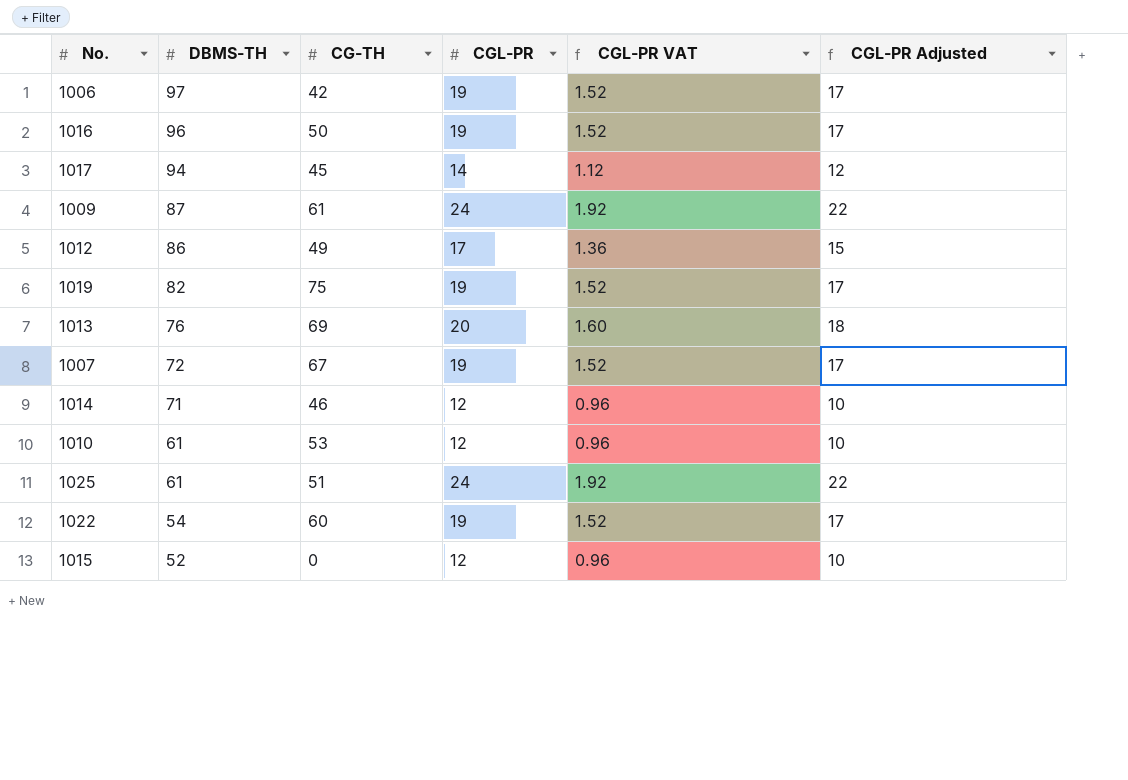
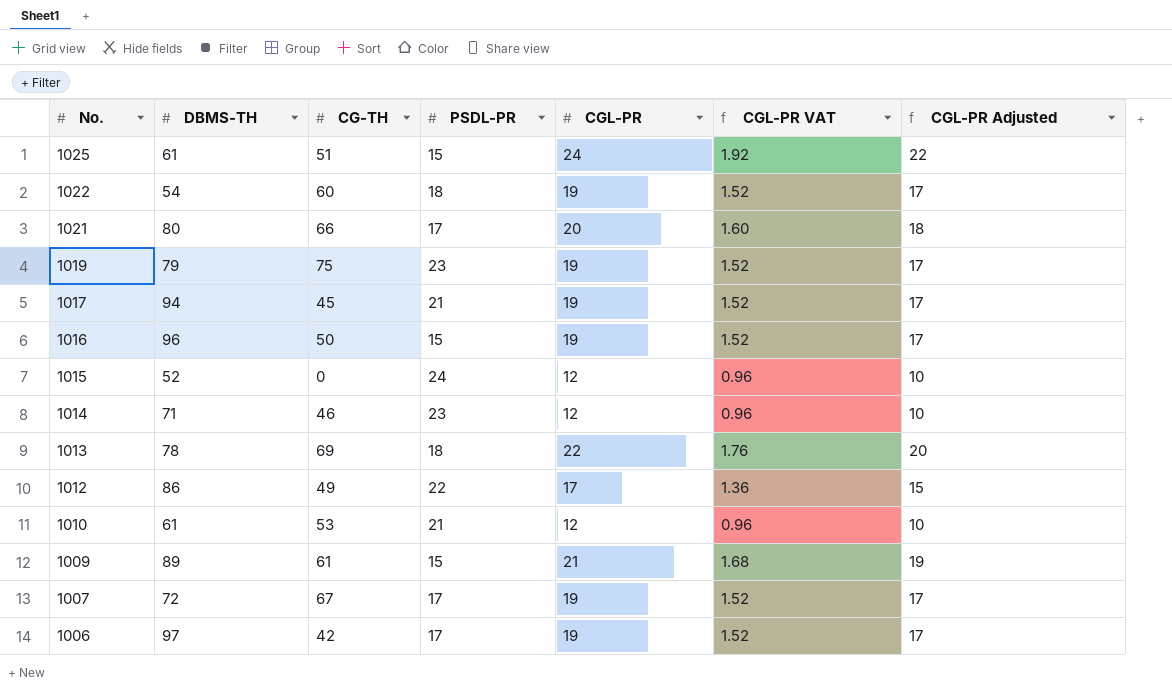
row order: DBMS-TH descending -> No. descending
column PSDL-PR | position: none -> 4
row 1021: none -> 80 | 66 | 17 | 20 | 1.60 | 18
1019 | DBMS-TH: 82 -> 79
1017 | CGL-PR: 14 -> 19
1017 | CGL-PR VAT: 1.12 -> 1.52
1017 | CGL-PR Adjusted: 12 -> 17
1013 | DBMS-TH: 76 -> 78
1013 | CGL-PR: 20 -> 22
1013 | CGL-PR VAT: 1.60 -> 1.76
1013 | CGL-PR Adjusted: 18 -> 20
1009 | DBMS-TH: 87 -> 89
1009 | CGL-PR: 24 -> 21
1009 | CGL-PR VAT: 1.92 -> 1.68
1009 | CGL-PR Adjusted: 22 -> 19

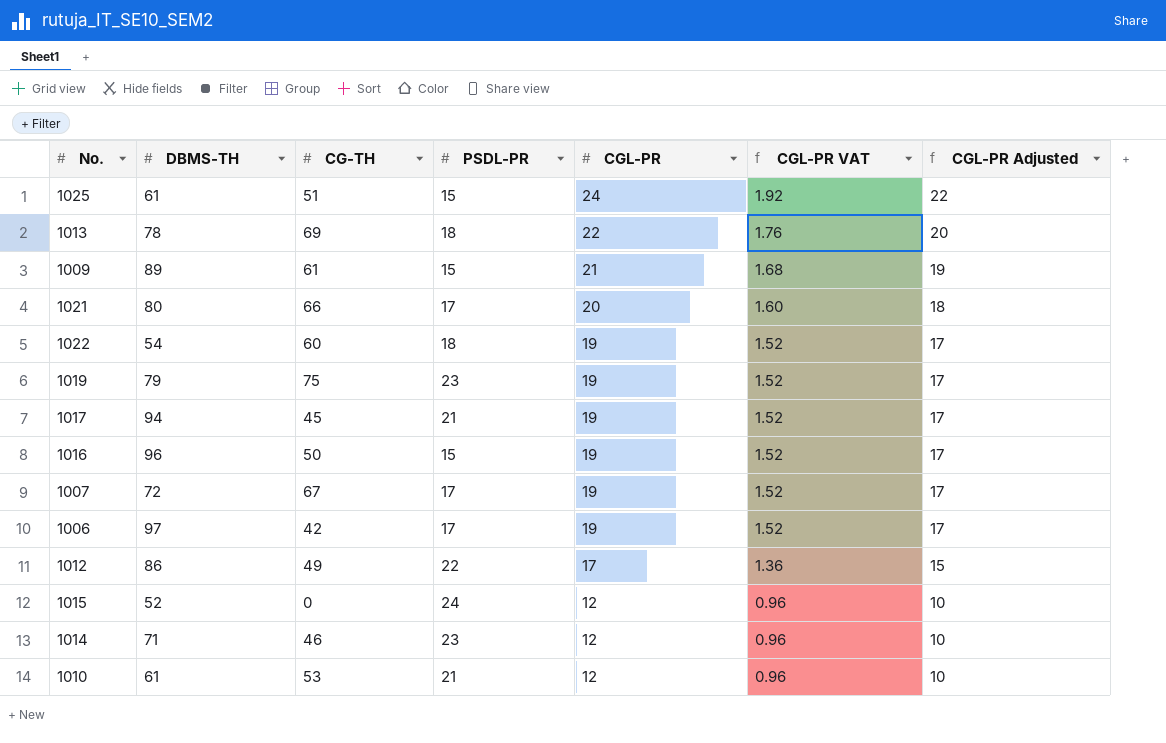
row order: No. descending -> CGL-PR descending

